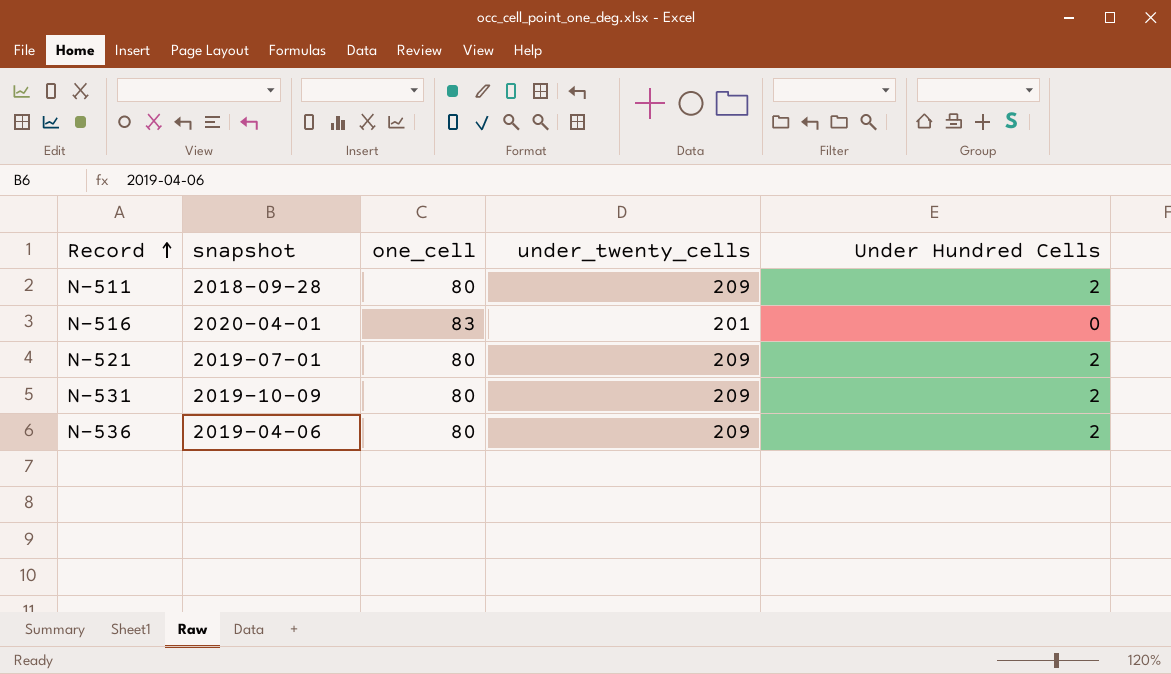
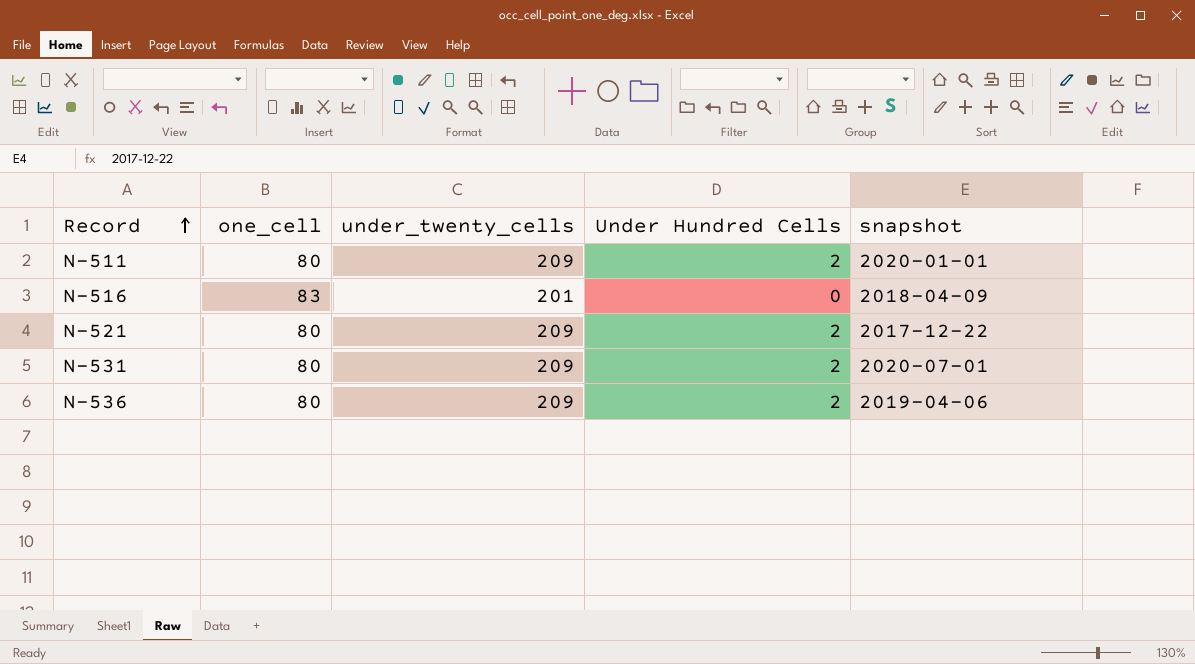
column snapshot | position: 2 -> 5
N-511 | snapshot: 2018-09-28 -> 2020-01-01
N-516 | snapshot: 2020-04-01 -> 2018-04-09
N-521 | snapshot: 2019-07-01 -> 2017-12-22
N-531 | snapshot: 2019-10-09 -> 2020-07-01

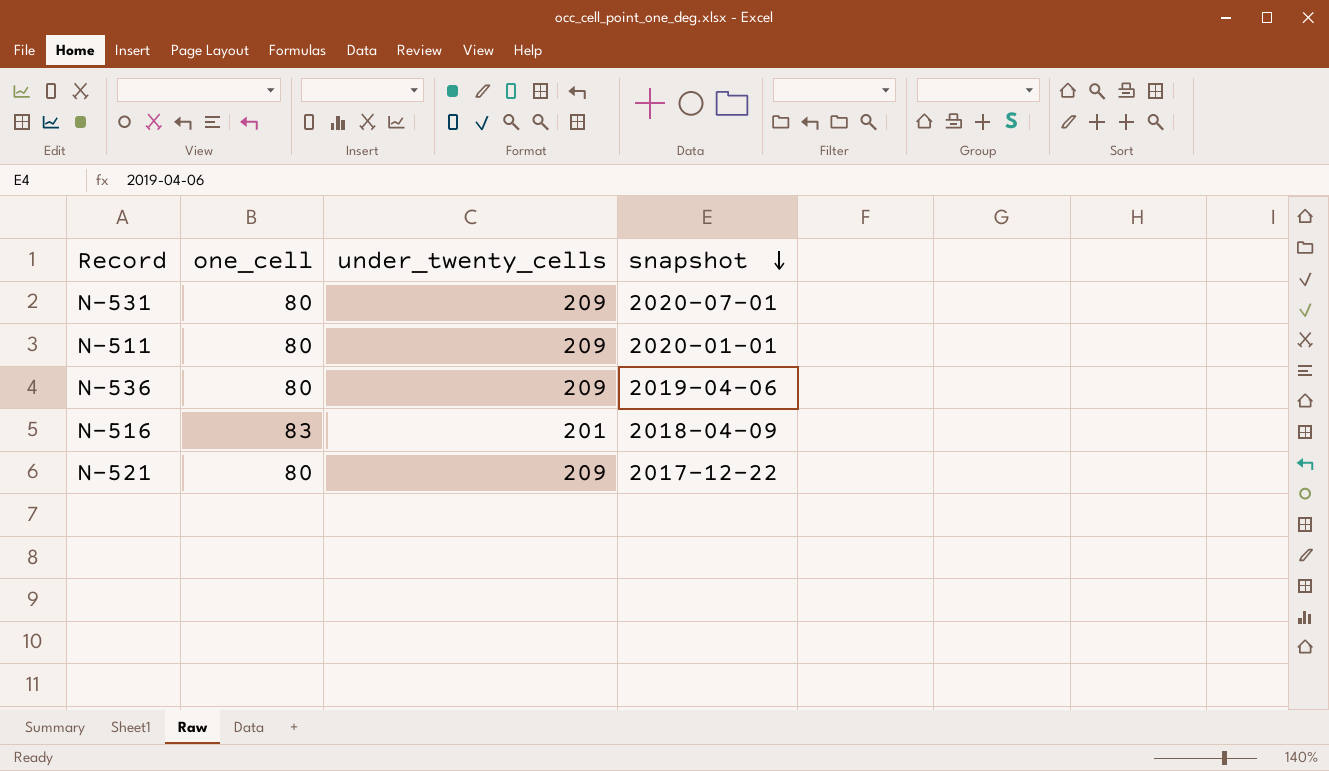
row order: Record ascending -> snapshot descending
column Under Hundred Cells | position: 4 -> none

